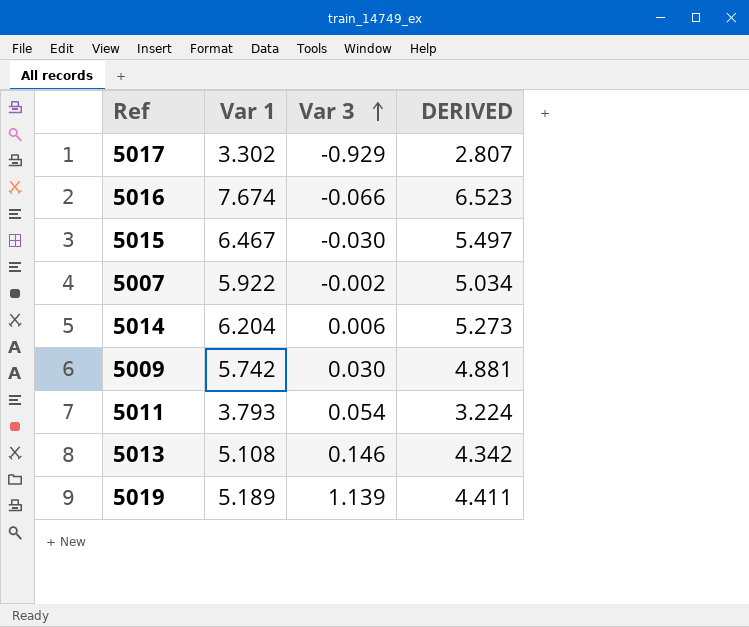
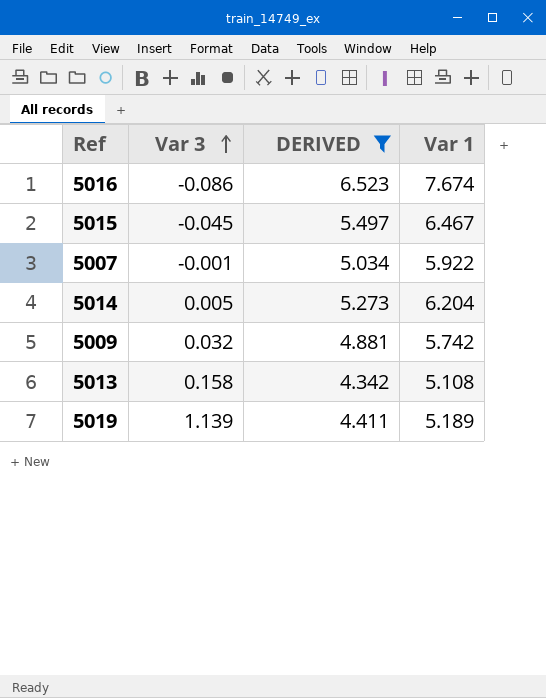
filter: none -> DERIVED >= 4.342
column Var 1 | position: 2 -> 4
5016 | Var 3: -0.066 -> -0.086
5015 | Var 3: -0.030 -> -0.045
5007 | Var 3: -0.002 -> -0.001
5014 | Var 3: 0.006 -> 0.005
5009 | Var 3: 0.030 -> 0.032
5013 | Var 3: 0.146 -> 0.158

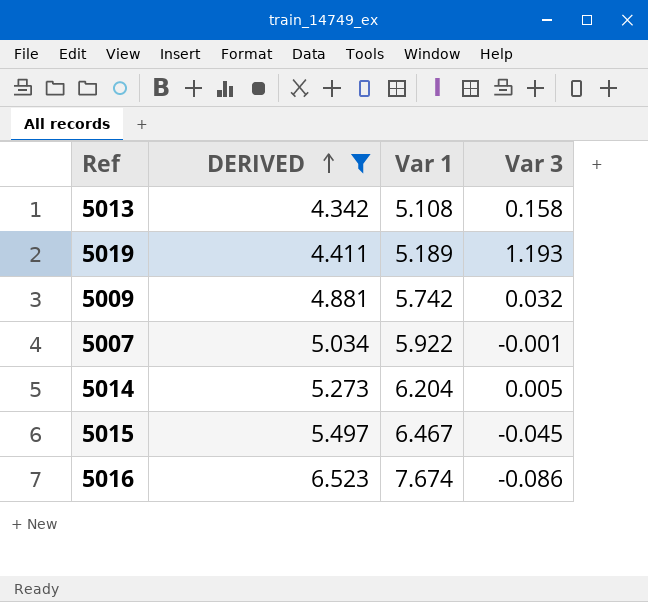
row order: Var 3 ascending -> DERIVED ascending
column Var 3 | position: 2 -> 4
5019 | Var 3: 1.139 -> 1.193

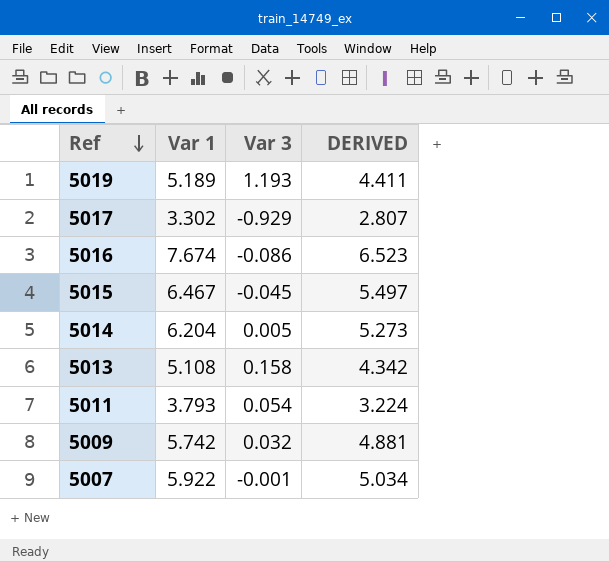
filter: DERIVED >= 4.342 -> none
row order: DERIVED ascending -> Ref descending
column DERIVED | position: 2 -> 4

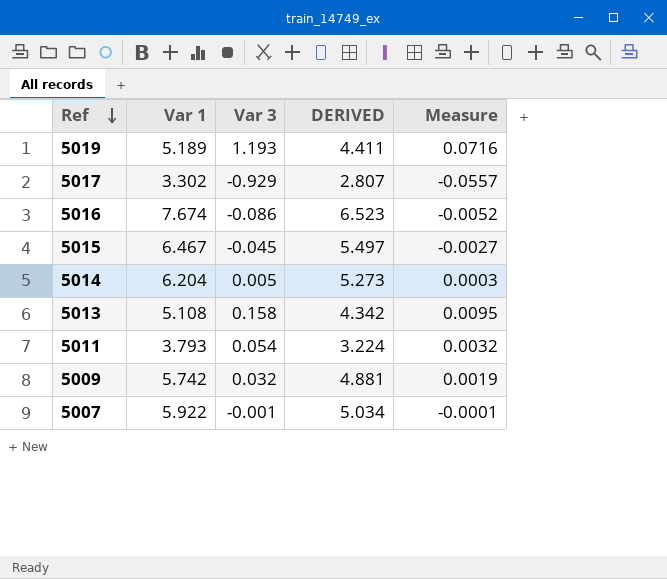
column Measure | formula: none -> [Var 3] * 0.06

